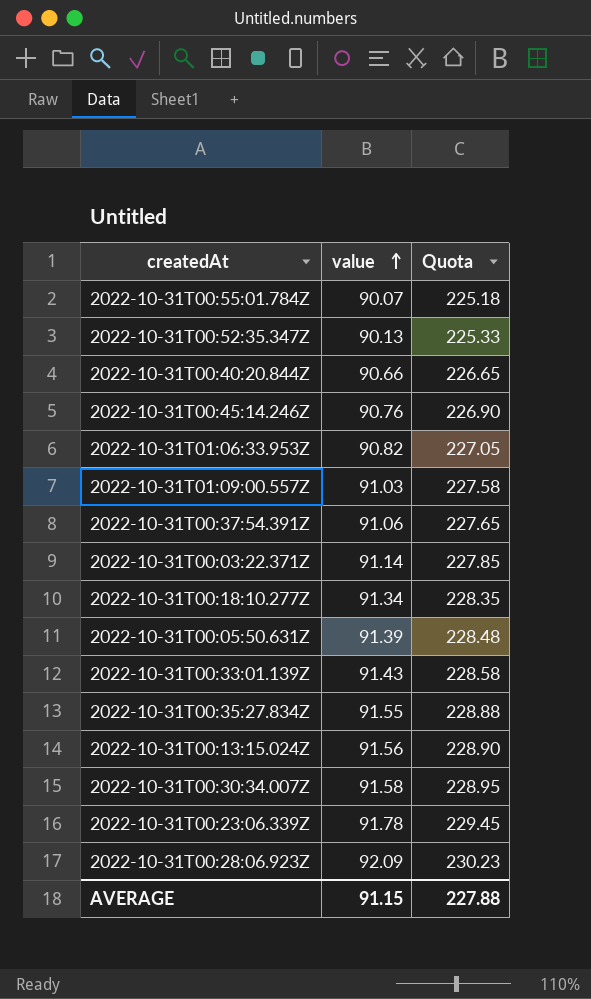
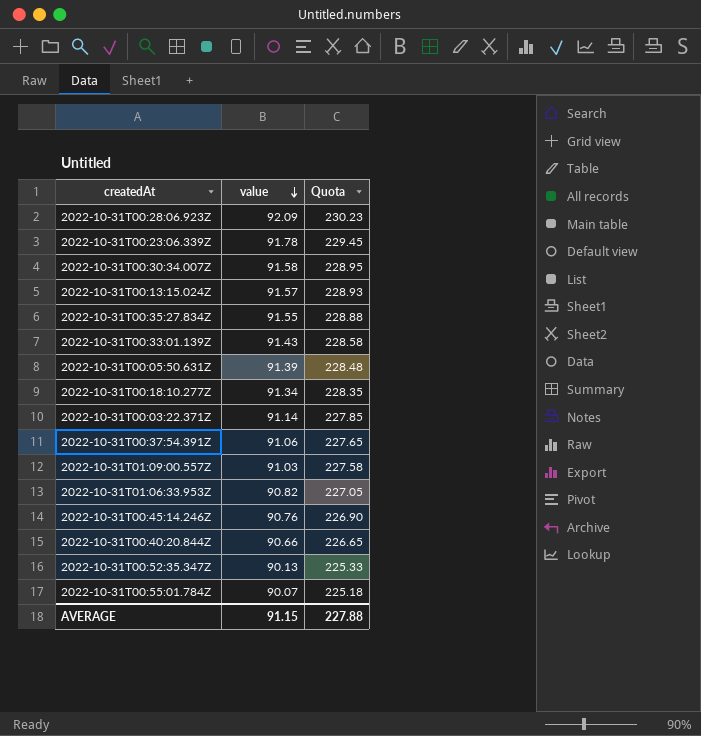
row order: value ascending -> value descending
2022-10-31T00:13:15.024Z | value: 91.56 -> 91.57
2022-10-31T00:13:15.024Z | Quota: 228.90 -> 228.93

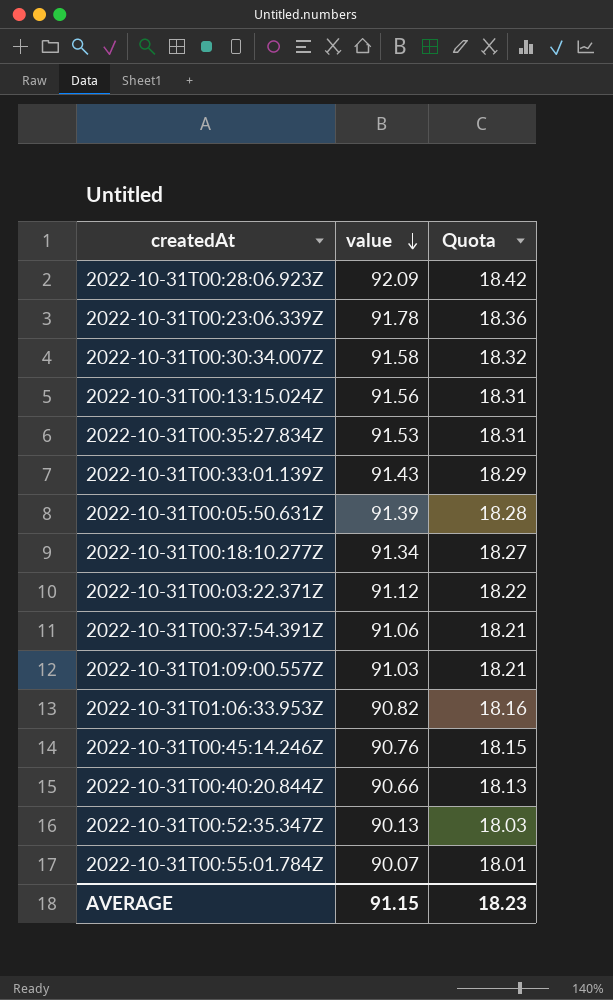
column Quota | formula: [value] * 2.5 -> [value] * 0.2
2022-10-31T00:13:15.024Z | value: 91.57 -> 91.56
2022-10-31T00:35:27.834Z | value: 91.55 -> 91.53
2022-10-31T00:03:22.371Z | value: 91.14 -> 91.12
AVERAGE | Quota: 227.88 -> 18.23

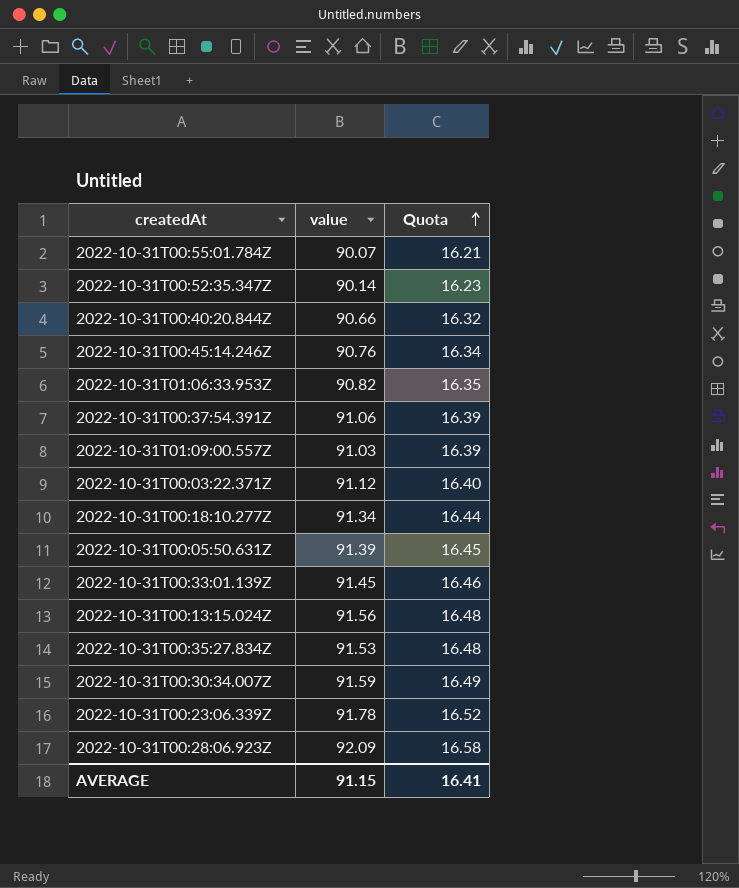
row order: value descending -> Quota ascending
column Quota | formula: [value] * 0.2 -> [value] * 0.18
2022-10-31T00:52:35.347Z | value: 90.13 -> 90.14
2022-10-31T00:33:01.139Z | value: 91.43 -> 91.45
2022-10-31T00:30:34.007Z | value: 91.58 -> 91.59
AVERAGE | Quota: 18.23 -> 16.41

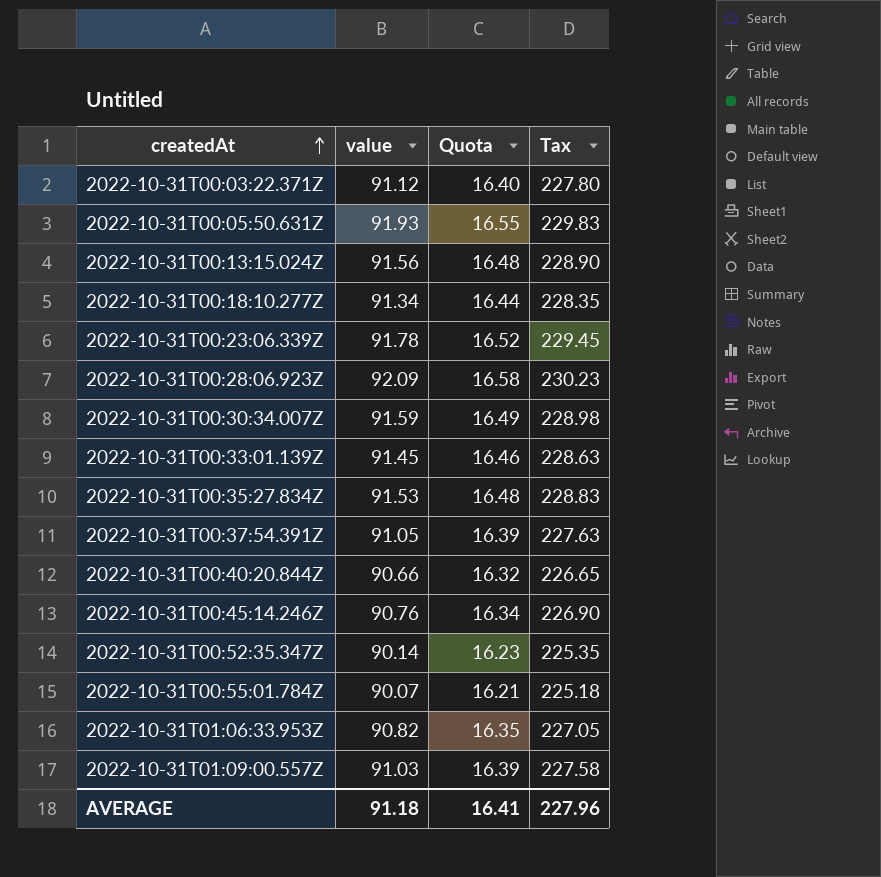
row order: Quota ascending -> createdAt ascending
column Tax | formula: none -> [value] * 2.5
2022-10-31T00:05:50.631Z | value: 91.39 -> 91.93
2022-10-31T00:05:50.631Z | Quota: 16.45 -> 16.55
2022-10-31T00:37:54.391Z | value: 91.06 -> 91.05
AVERAGE | value: 91.15 -> 91.18

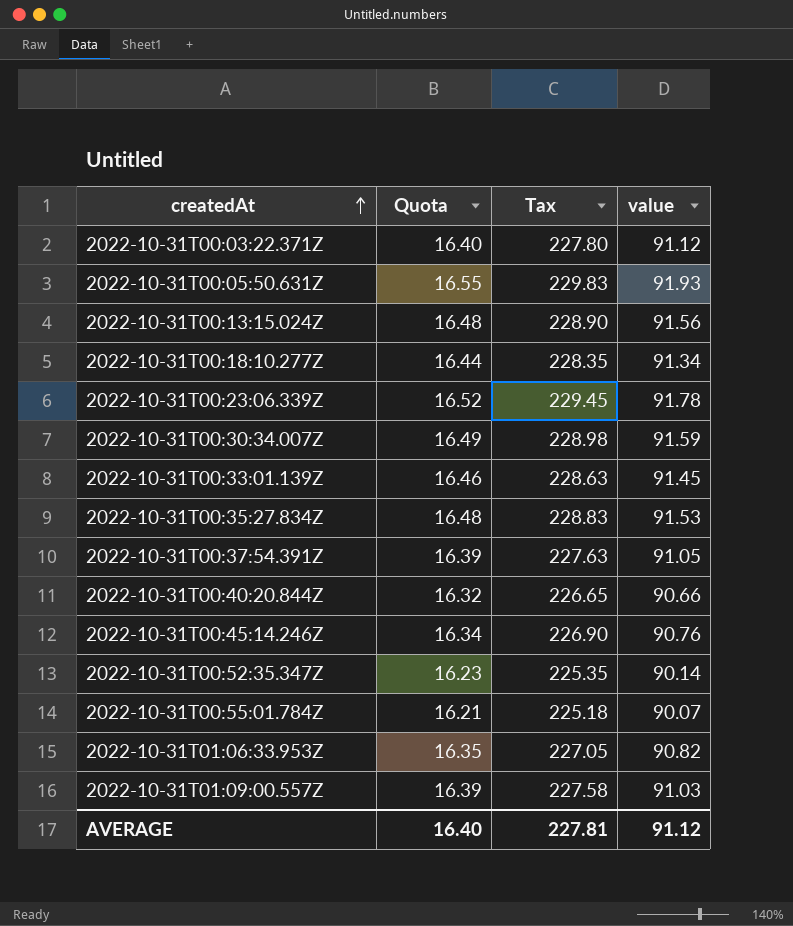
column value | position: 2 -> 4
row 2022-10-31T00:28:06.923Z: 92.09 | 16.58 | 230.23 -> none
AVERAGE | Quota: 16.41 -> 16.40
AVERAGE | Tax: 227.96 -> 227.81
AVERAGE | value: 91.18 -> 91.12

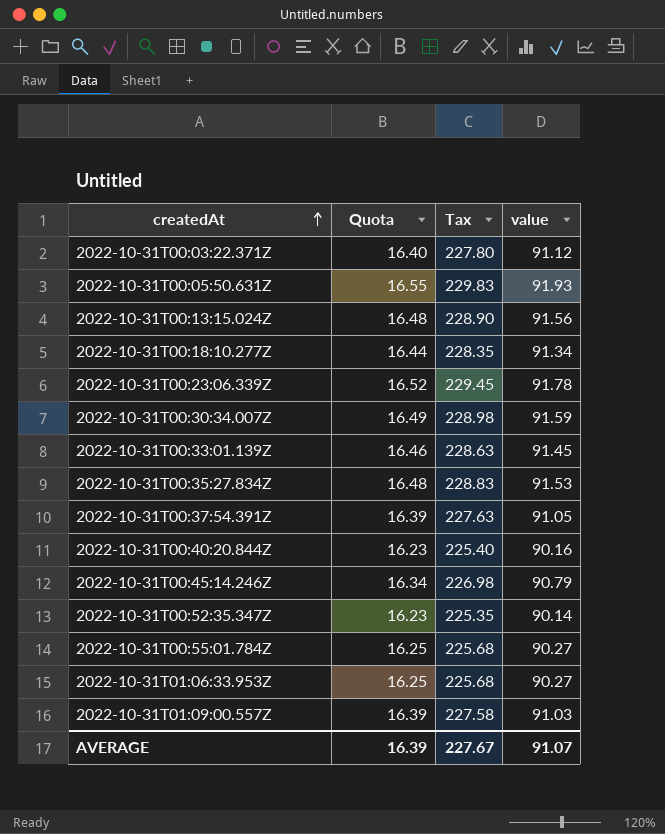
2022-10-31T00:40:20.844Z | Quota: 16.32 -> 16.23
2022-10-31T00:40:20.844Z | Tax: 226.65 -> 225.40
2022-10-31T00:40:20.844Z | value: 90.66 -> 90.16
2022-10-31T00:45:14.246Z | Tax: 226.90 -> 226.98
2022-10-31T00:45:14.246Z | value: 90.76 -> 90.79
2022-10-31T00:55:01.784Z | Quota: 16.21 -> 16.25
2022-10-31T00:55:01.784Z | Tax: 225.18 -> 225.68
2022-10-31T00:55:01.784Z | value: 90.07 -> 90.27
2022-10-31T01:06:33.953Z | Quota: 16.35 -> 16.25
2022-10-31T01:06:33.953Z | Tax: 227.05 -> 225.68
2022-10-31T01:06:33.953Z | value: 90.82 -> 90.27
AVERAGE | Quota: 16.40 -> 16.39
AVERAGE | Tax: 227.81 -> 227.67
AVERAGE | value: 91.12 -> 91.07

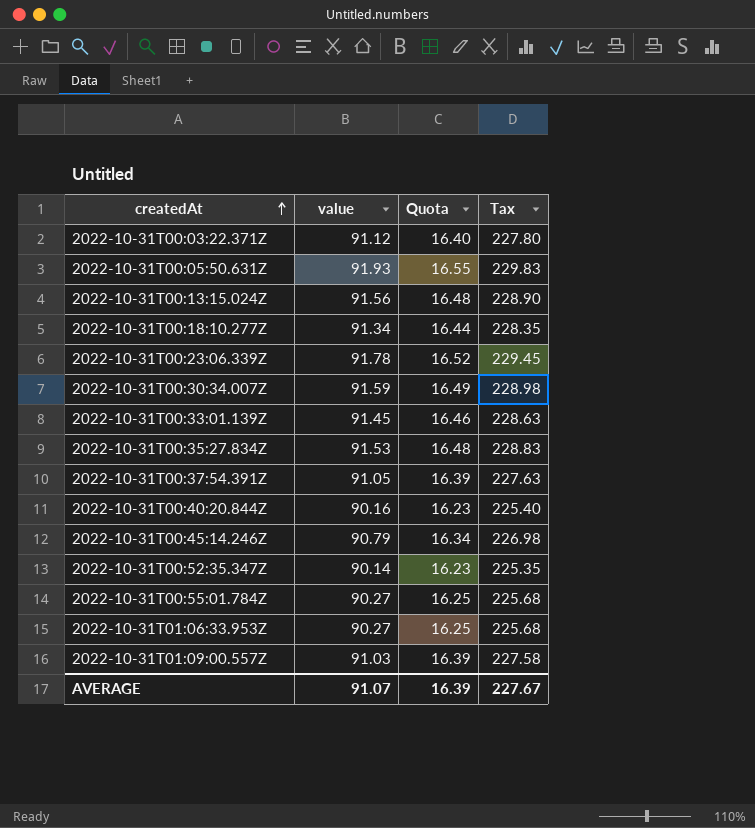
column value | position: 4 -> 2

